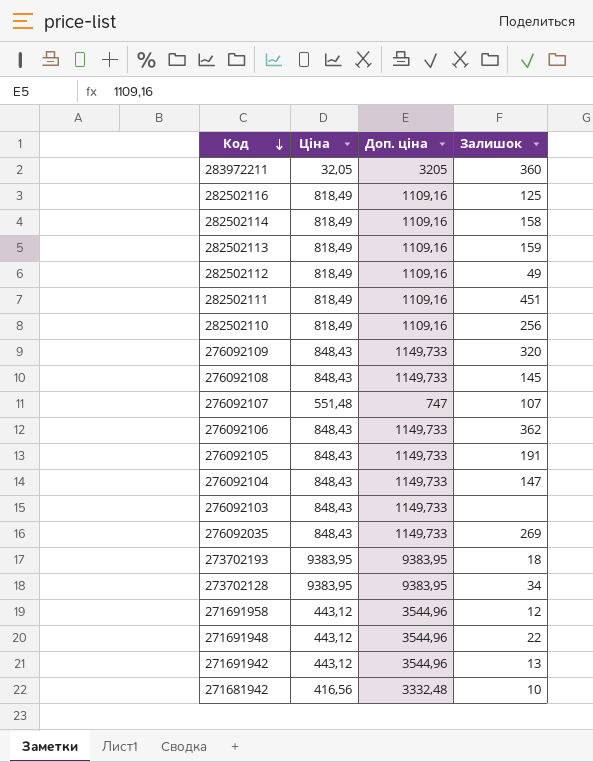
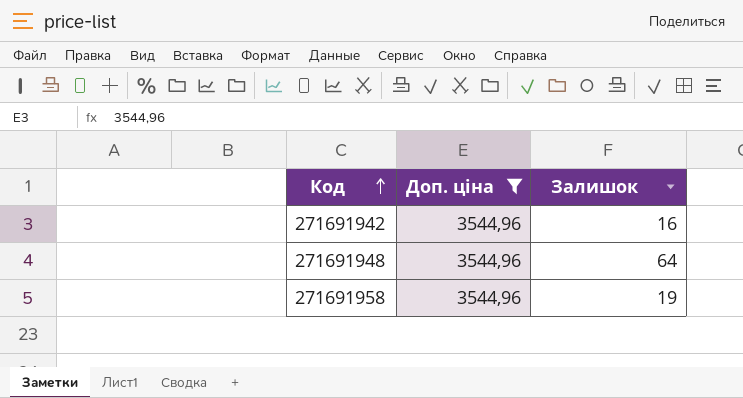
filter: none -> Доп. ціна = 3544,96
row order: Код descending -> Код ascending
column Ціна | position: 2 -> none
271691942 | Залишок: 13 -> 16
271691948 | Залишок: 22 -> 64
271691958 | Залишок: 12 -> 19

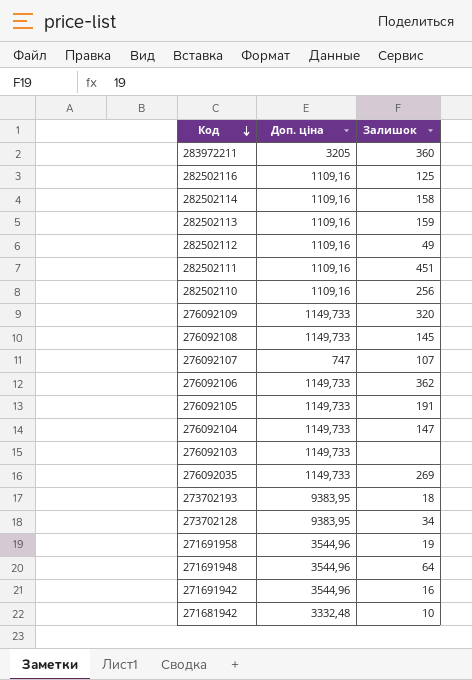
filter: Доп. ціна = 3544,96 -> none
row order: Код ascending -> Код descending

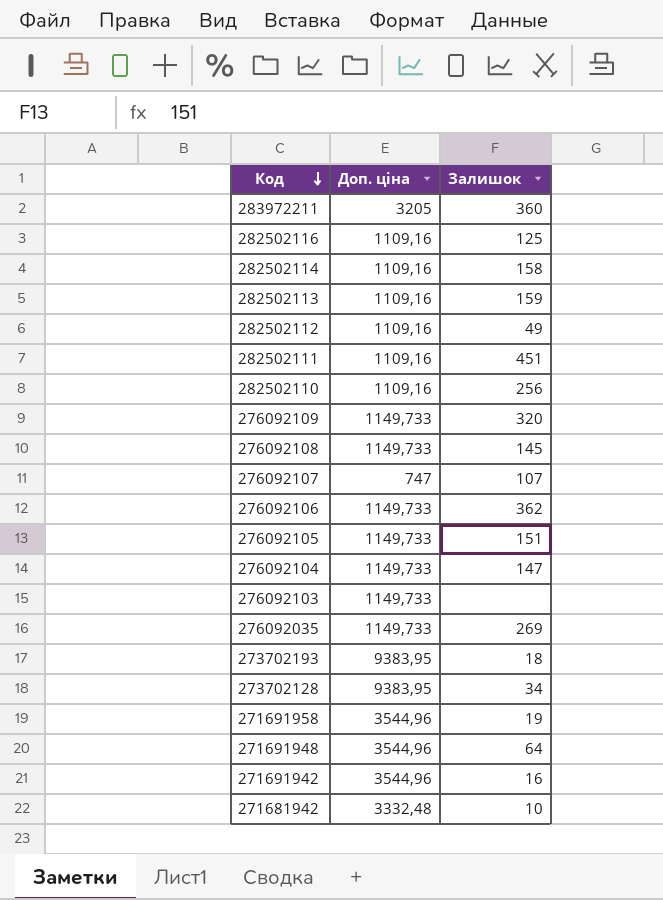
276092105 | Залишок: 191 -> 151

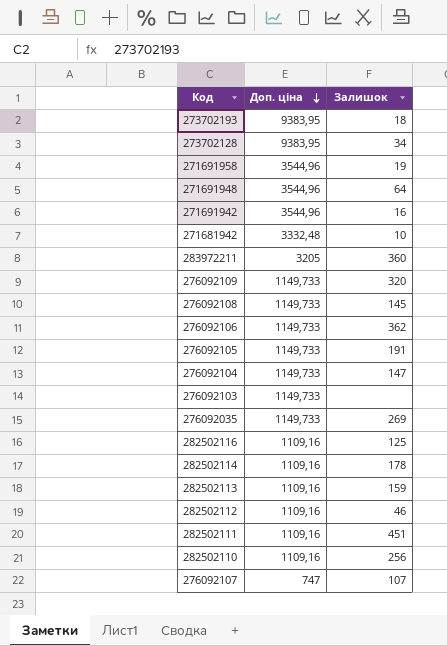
row order: Код descending -> Доп. ціна descending
276092105 | Залишок: 151 -> 191
282502114 | Залишок: 158 -> 178
282502112 | Залишок: 49 -> 46

